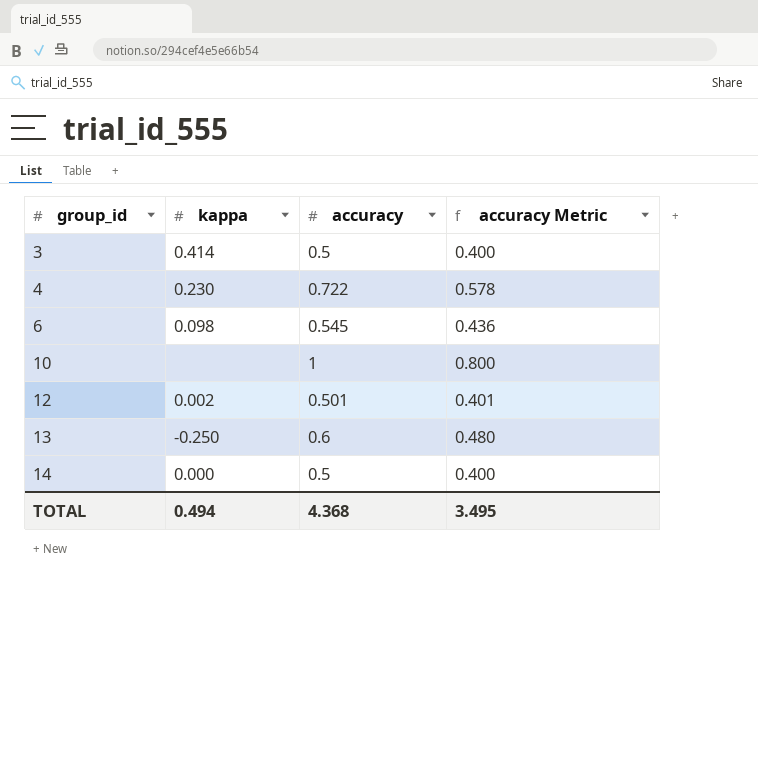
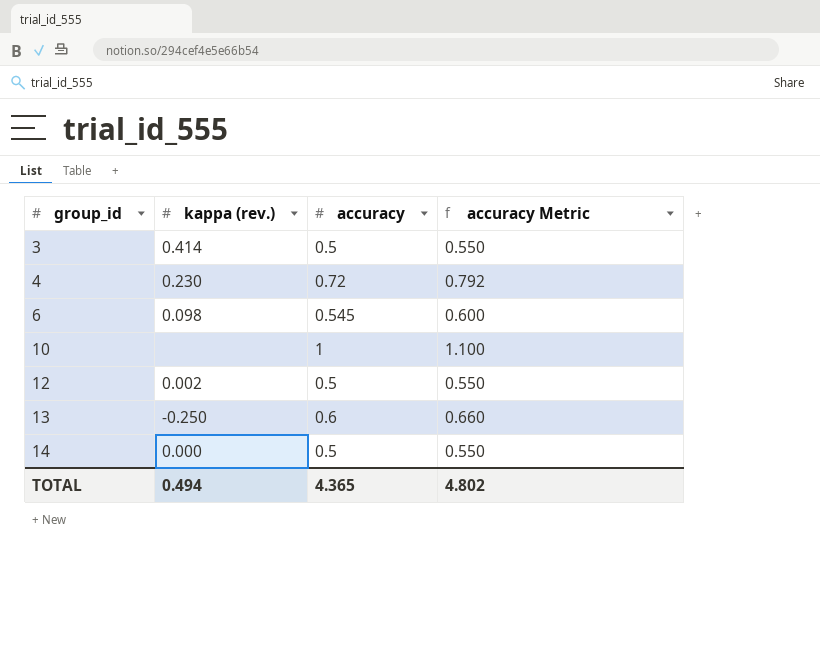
column name: kappa -> kappa (rev.)
column accuracy Metric | formula: [accuracy] * 0.8 -> [accuracy] * 1.1
4 | accuracy: 0.722 -> 0.72
12 | accuracy: 0.501 -> 0.5
TOTAL | accuracy: 4.368 -> 4.365
TOTAL | accuracy Metric: 3.495 -> 4.802

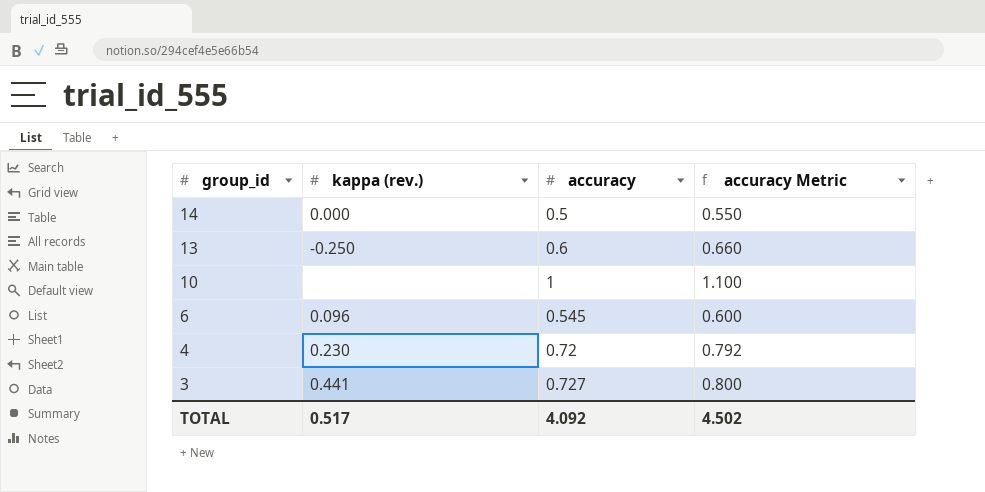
row order: group_id ascending -> group_id descending
row 12: 0.002 | 0.5 | 0.550 -> none
6 | kappa (rev.): 0.098 -> 0.096
3 | kappa (rev.): 0.414 -> 0.441
3 | accuracy: 0.5 -> 0.727
3 | accuracy Metric: 0.550 -> 0.800
TOTAL | kappa (rev.): 0.494 -> 0.517
TOTAL | accuracy: 4.365 -> 4.092
TOTAL | accuracy Metric: 4.802 -> 4.502

